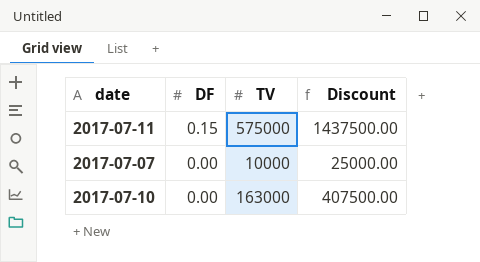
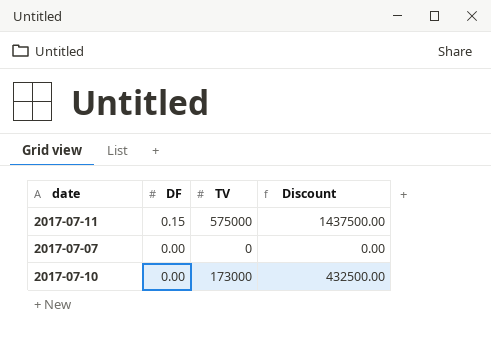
2017-07-07 | TV: 10000 -> 0
2017-07-07 | Discount: 25000.00 -> 0.00
2017-07-10 | TV: 163000 -> 173000
2017-07-10 | Discount: 407500.00 -> 432500.00

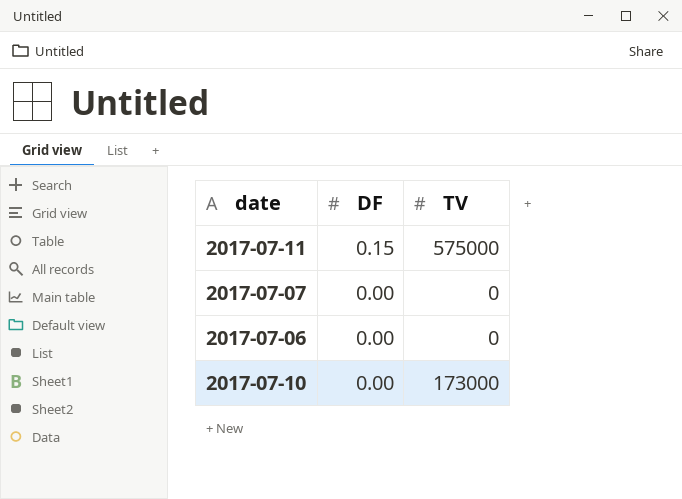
column Discount | formula: [TV] * 2.5 -> none
row 2017-07-06: none -> 0.00 | 0

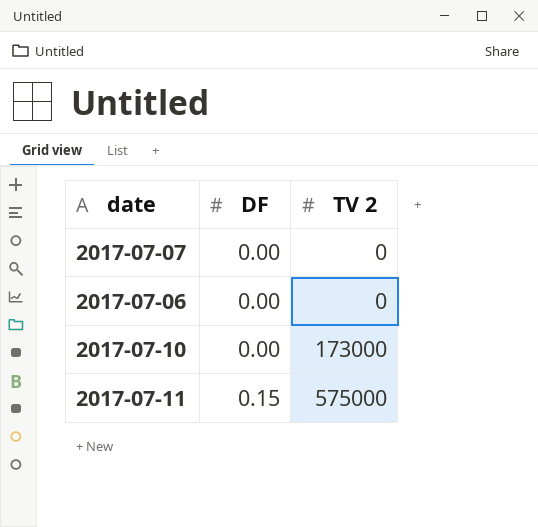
row order: DF descending -> DF ascending
column name: TV -> TV 2

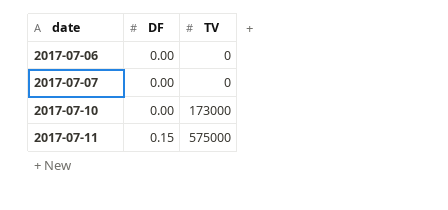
row order: DF ascending -> date ascending
column name: TV 2 -> TV

